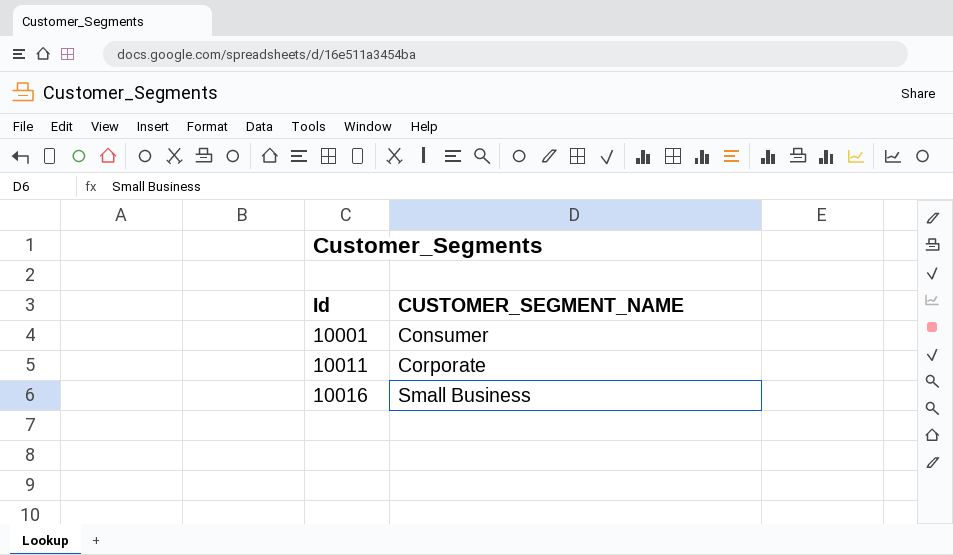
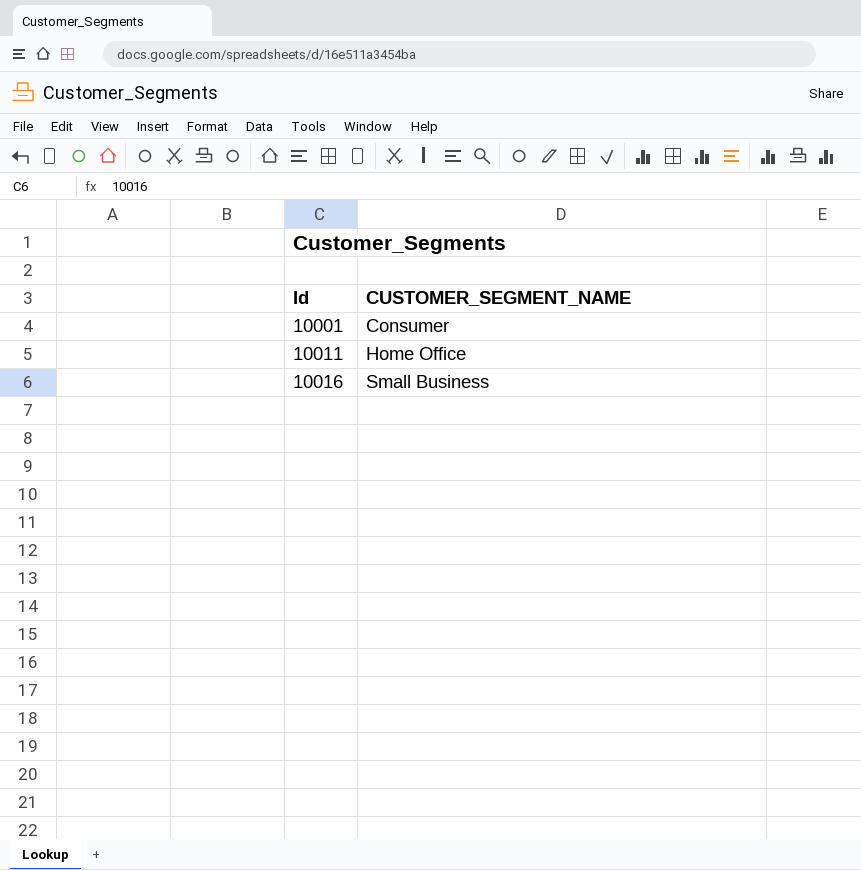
10011 | CUSTOMER_SEGMENT_NAME: Corporate -> Home Office

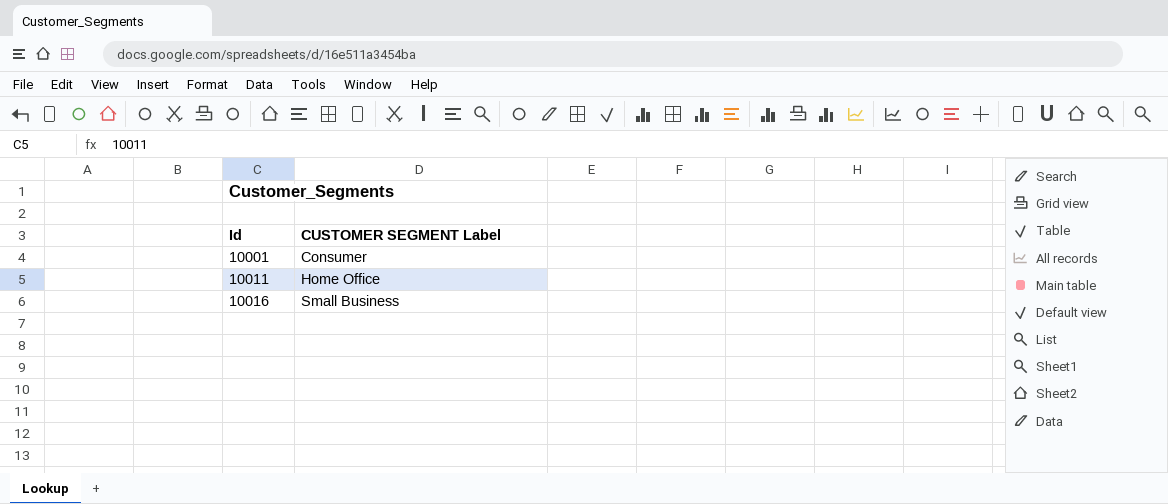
column name: CUSTOMER_SEGMENT_NAME -> CUSTOMER SEGMENT Label

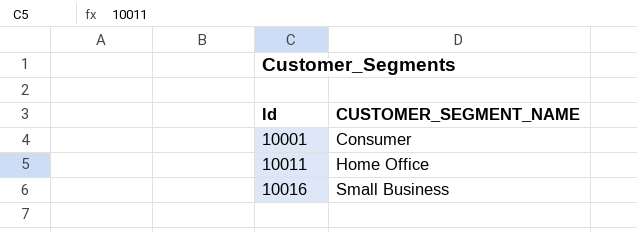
column name: CUSTOMER SEGMENT Label -> CUSTOMER_SEGMENT_NAME

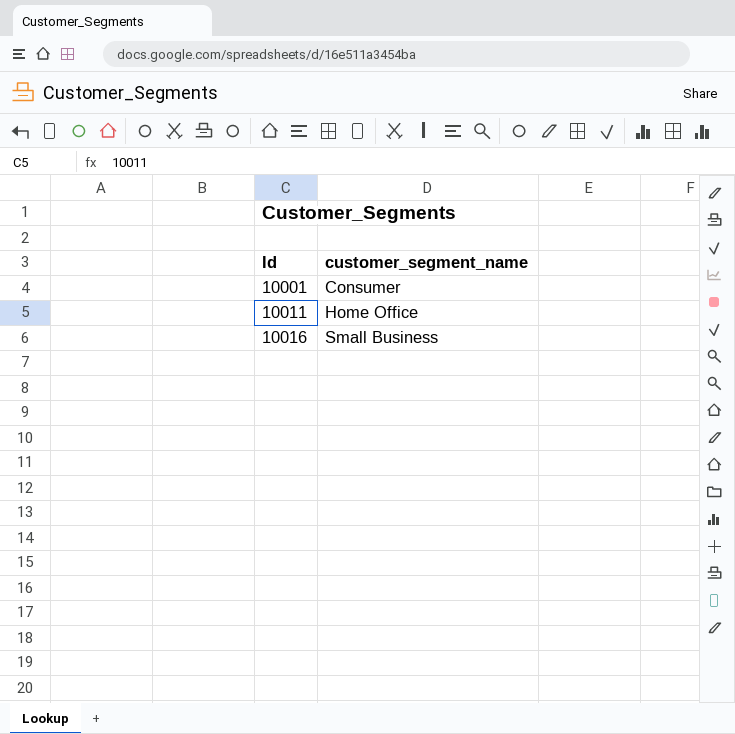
column name: CUSTOMER_SEGMENT_NAME -> customer_segment_name

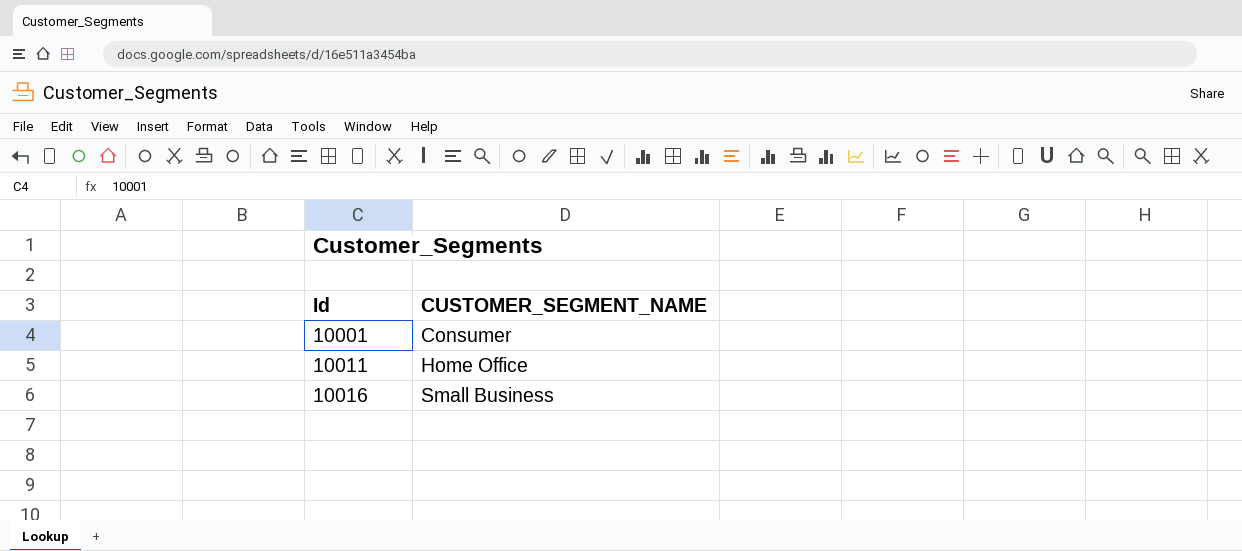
column name: customer_segment_name -> CUSTOMER_SEGMENT_NAME

